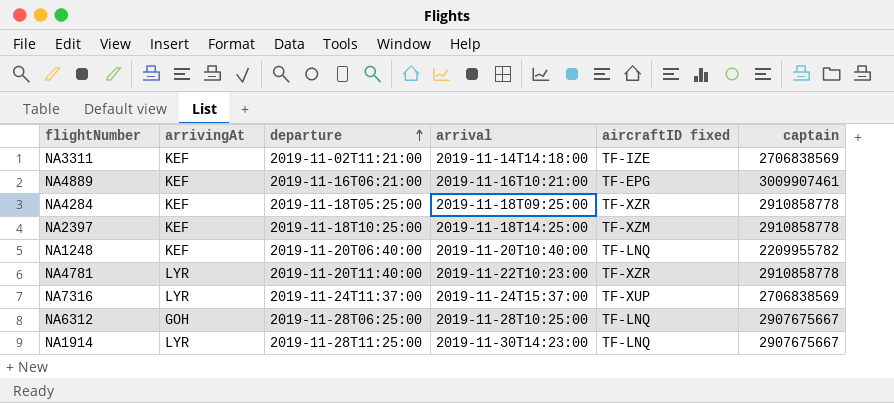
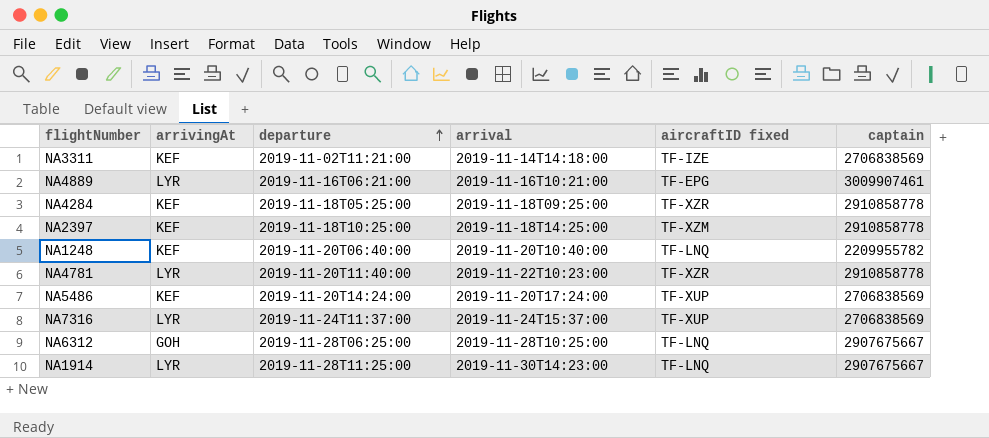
NA4889 | arrivingAt: KEF -> LYR
row NA5486: none -> KEF | 2019-11-20T14:24:00 | 2019-11-20T17:24:00 | TF-XUP | 2706838569

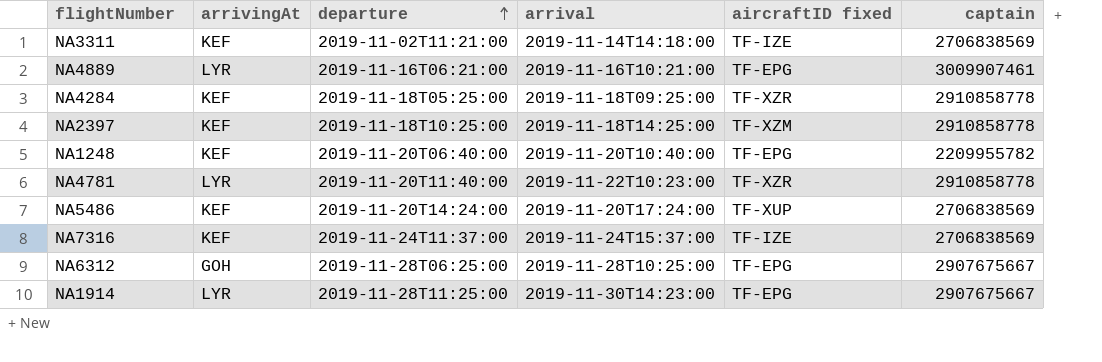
NA1248 | aircraftID fixed: TF-LNQ -> TF-EPG
NA7316 | arrivingAt: LYR -> KEF
NA7316 | aircraftID fixed: TF-XUP -> TF-IZE
NA6312 | aircraftID fixed: TF-LNQ -> TF-EPG
NA1914 | aircraftID fixed: TF-LNQ -> TF-EPG

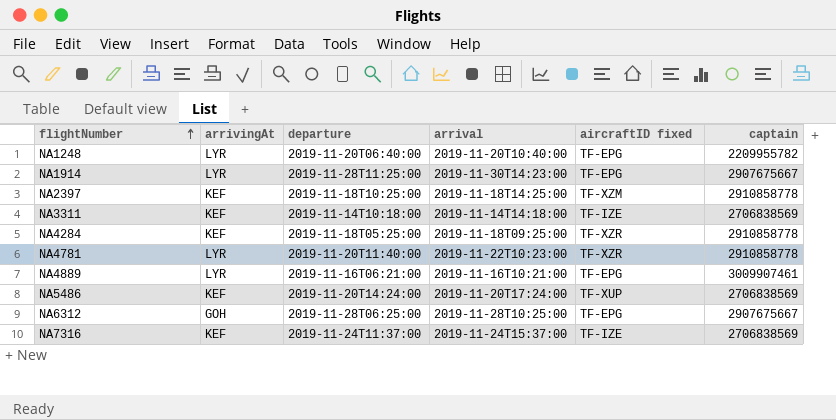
row order: departure ascending -> flightNumber ascending
NA1248 | arrivingAt: KEF -> LYR
NA3311 | departure: 2019-11-02T11:21:00 -> 2019-11-14T10:18:00

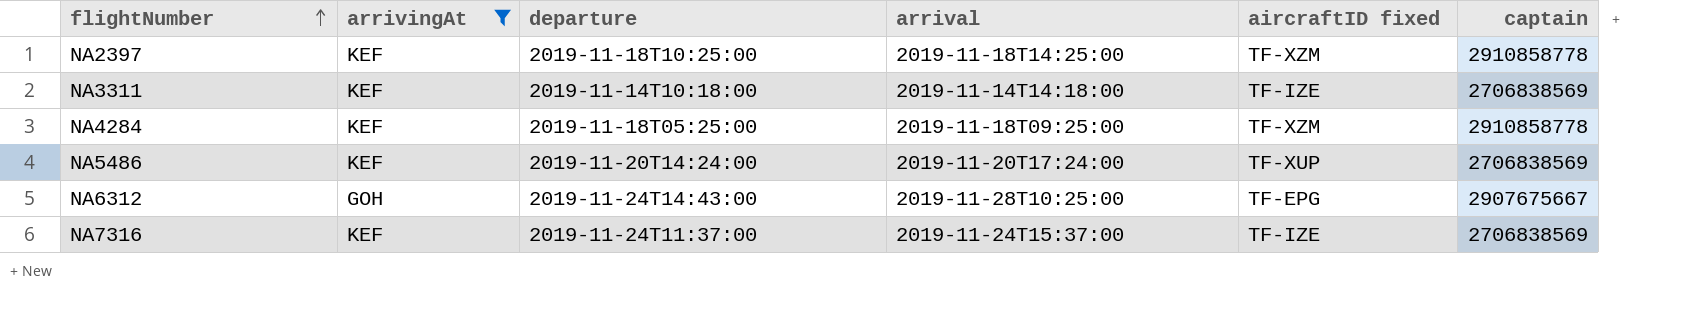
filter: none -> arrivingAt != LYR
NA4284 | aircraftID fixed: TF-XZR -> TF-XZM
NA6312 | departure: 2019-11-28T06:25:00 -> 2019-11-24T14:43:00

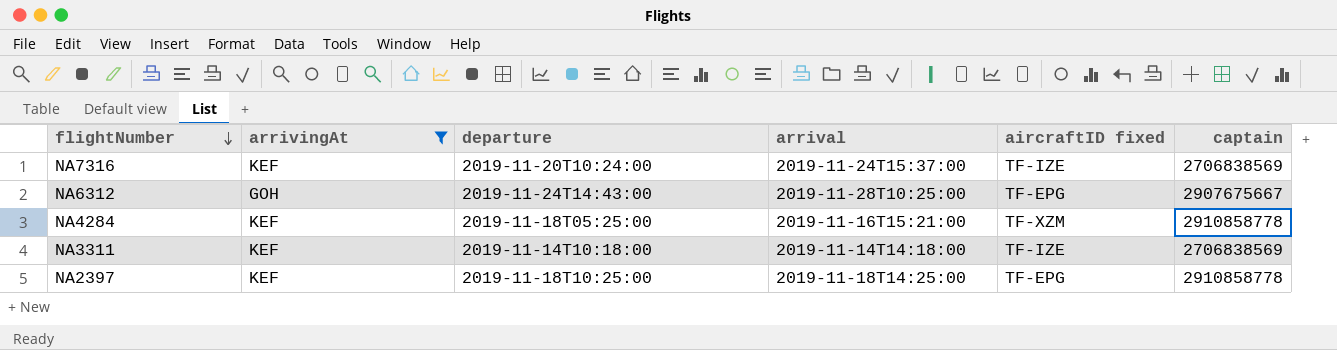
row order: flightNumber ascending -> flightNumber descending
row NA5486: KEF | 2019-11-20T14:24:00 | 2019-11-20T17:24:00 | TF-XUP | 2706838569 -> none
NA7316 | departure: 2019-11-24T11:37:00 -> 2019-11-20T10:24:00
NA4284 | arrival: 2019-11-18T09:25:00 -> 2019-11-16T15:21:00
NA2397 | aircraftID fixed: TF-XZM -> TF-EPG

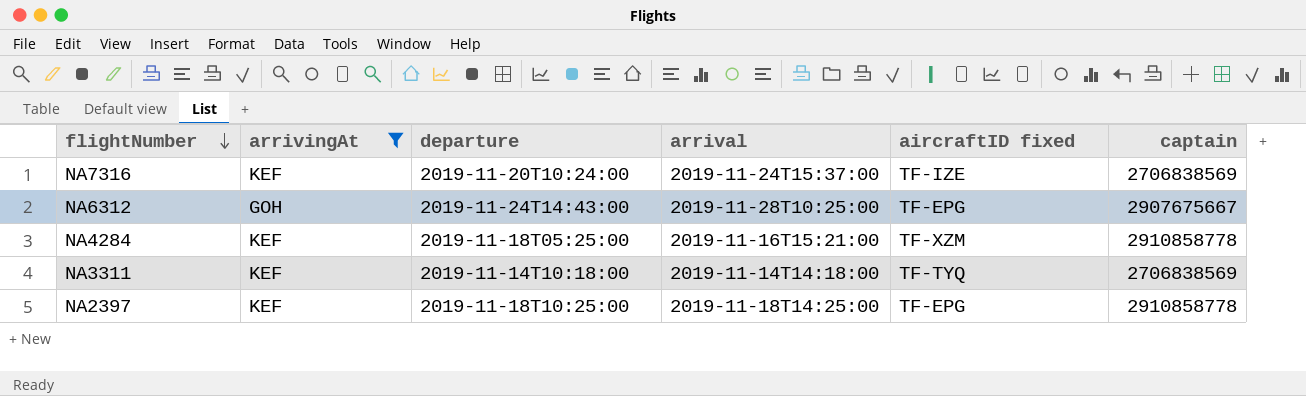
NA3311 | aircraftID fixed: TF-IZE -> TF-TYQ

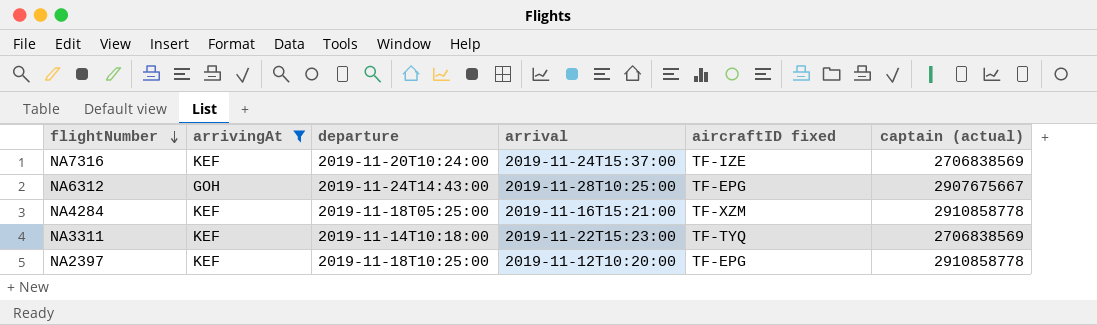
column name: captain -> captain (actual)
NA3311 | arrival: 2019-11-14T14:18:00 -> 2019-11-22T15:23:00
NA2397 | arrival: 2019-11-18T14:25:00 -> 2019-11-12T10:20:00

